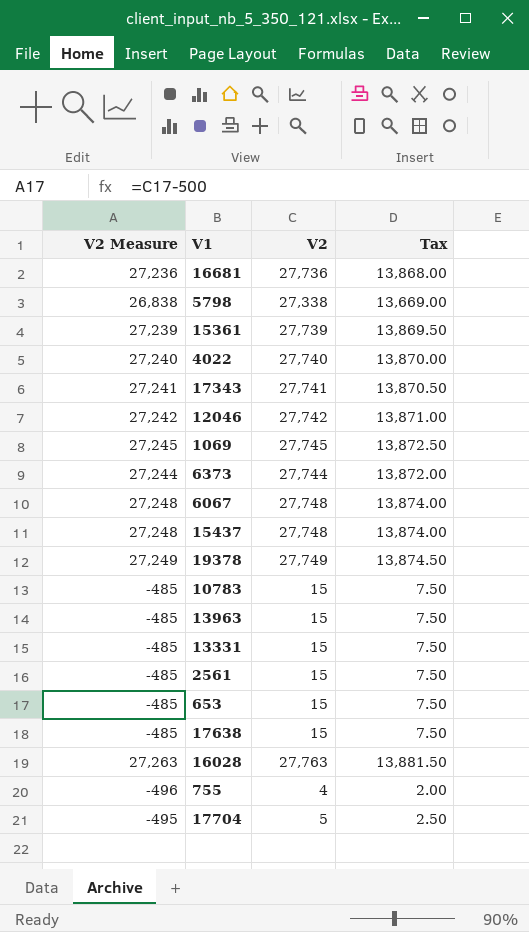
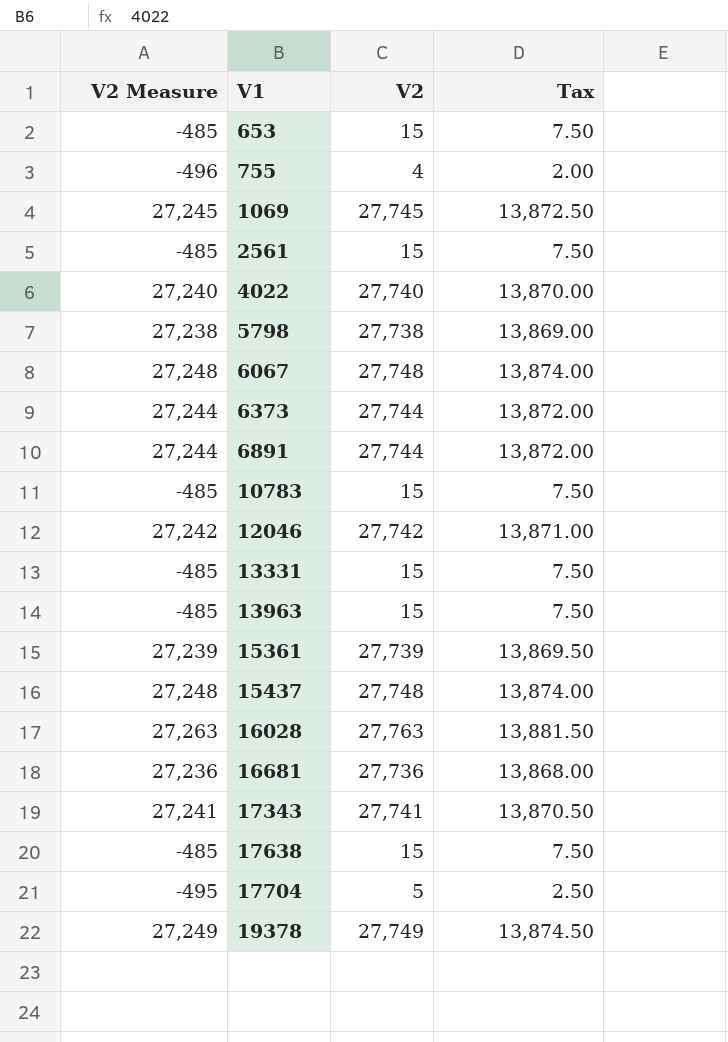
row order: none -> V1 ascending
5798 | V2 Measure: 26,838 -> 27,238
5798 | V2: 27,338 -> 27,738
5798 | Tax: 13,669.00 -> 13,869.00
row 6891: none -> 27,244 | 27,744 | 13,872.00

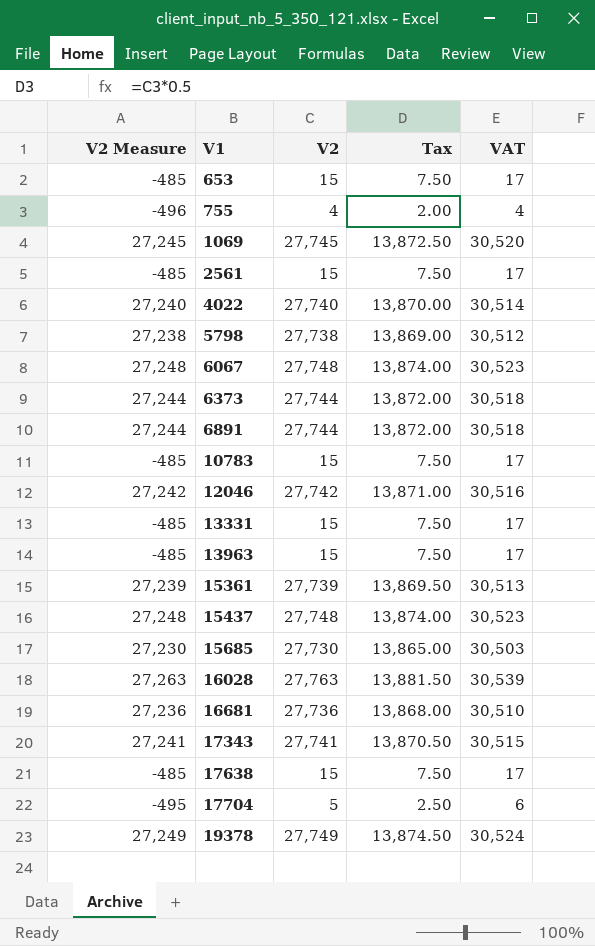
column VAT | formula: none -> [V2] * 1.1
row 15685: none -> 27,230 | 27,730 | 13,865.00 | 30,503

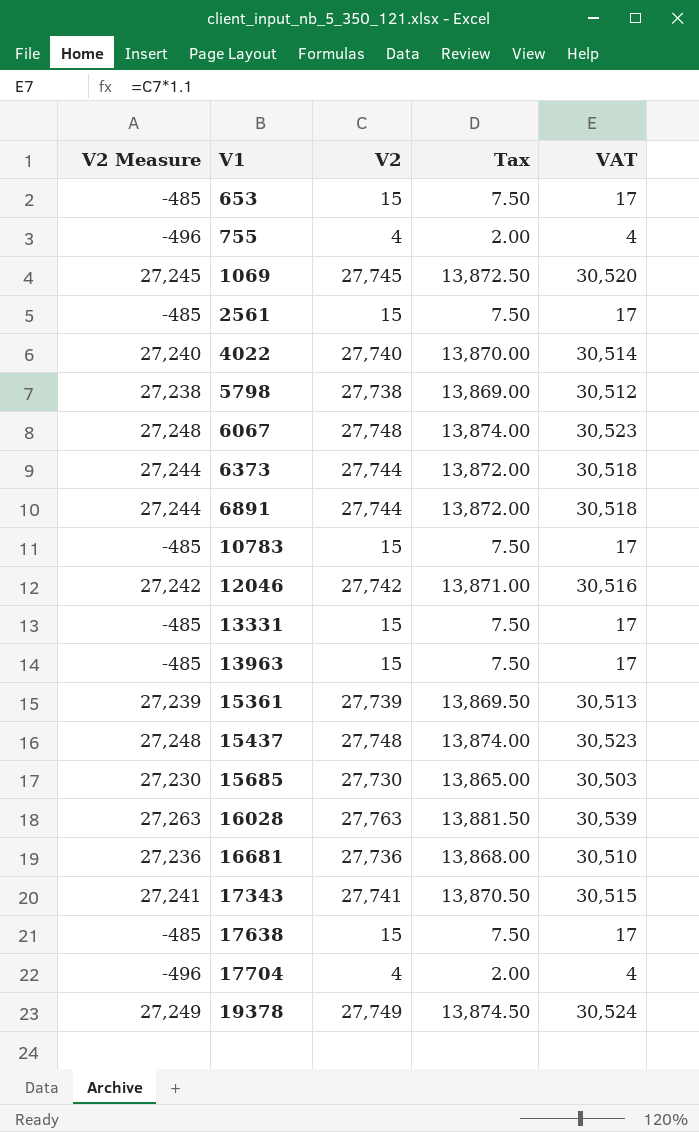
17704 | V2 Measure: -495 -> -496
17704 | V2: 5 -> 4
17704 | Tax: 2.50 -> 2.00
17704 | VAT: 6 -> 4

